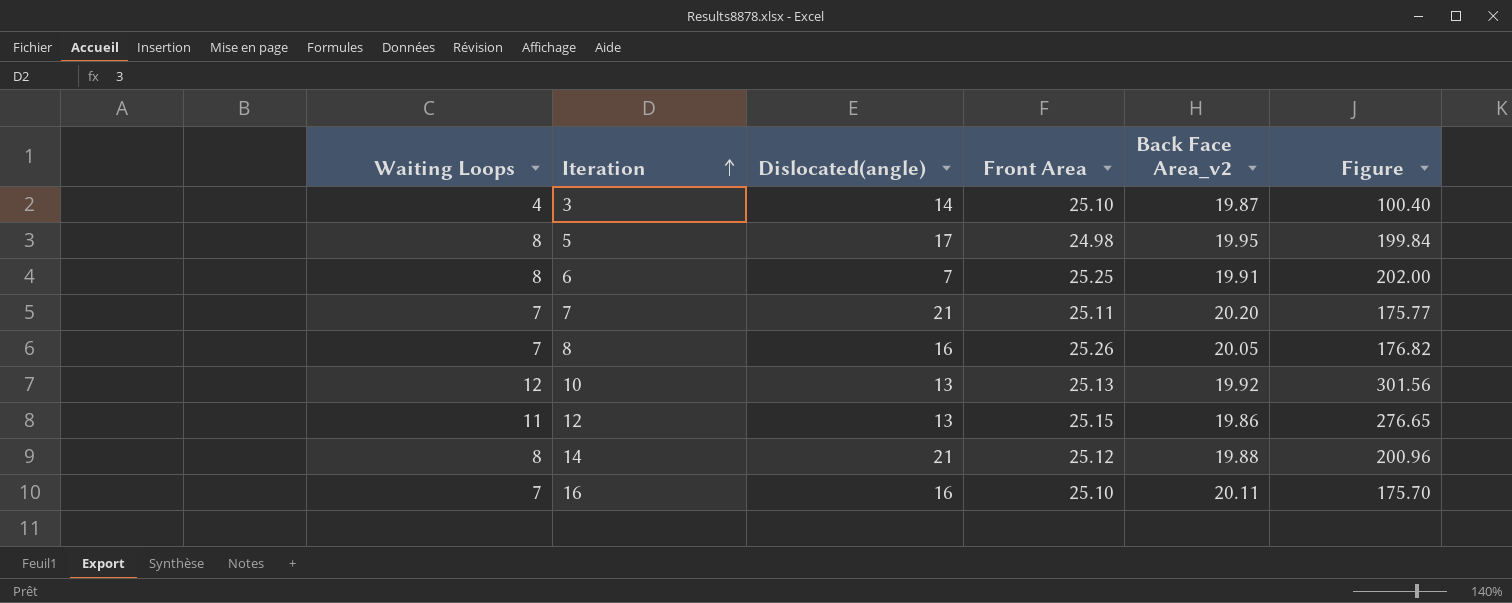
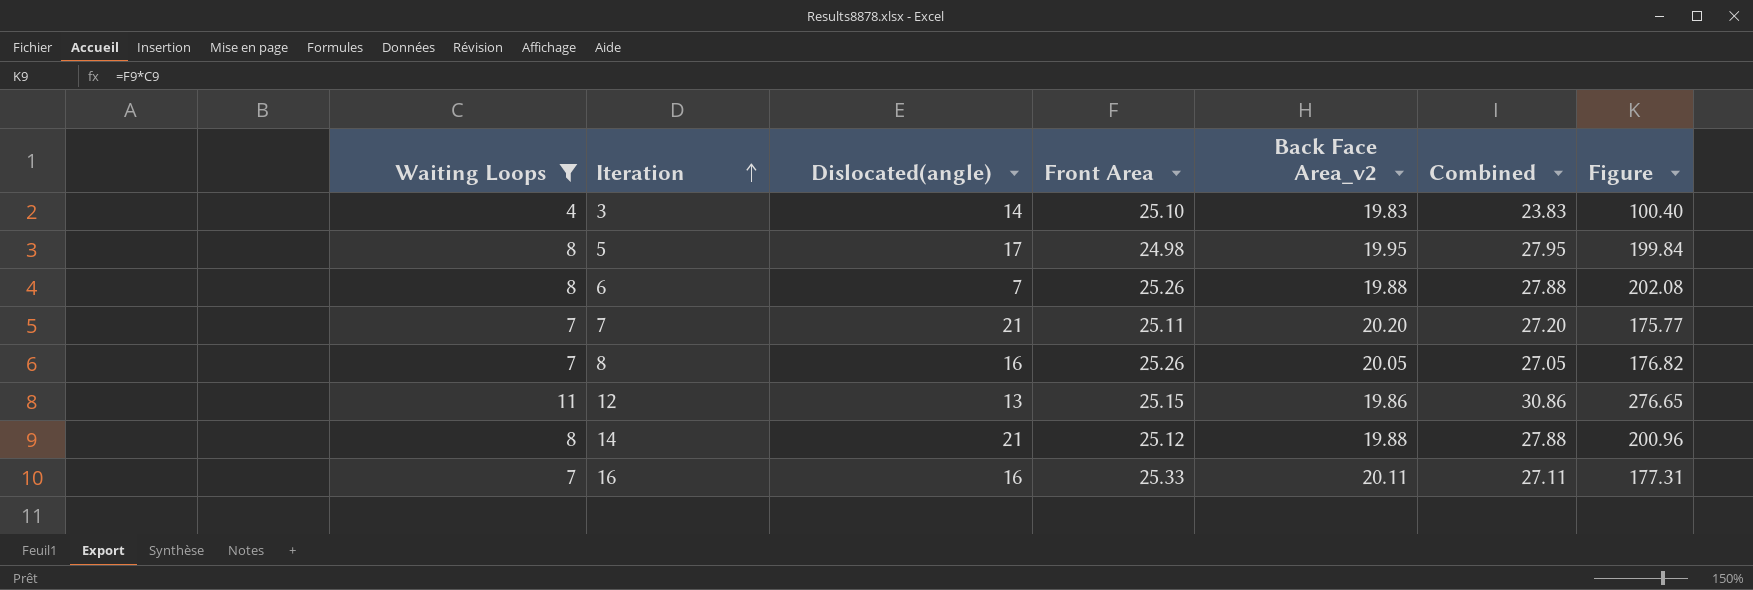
filter: none -> Waiting Loops != 12
column Combined | formula: none -> [Waiting Loops] + [Back Face Area_v2]
3 | Back Face Area_v2: 19.87 -> 19.83
6 | Front Area: 25.25 -> 25.26
6 | Back Face Area_v2: 19.91 -> 19.88
6 | Figure: 202.00 -> 202.08
16 | Front Area: 25.10 -> 25.33
16 | Figure: 175.70 -> 177.31

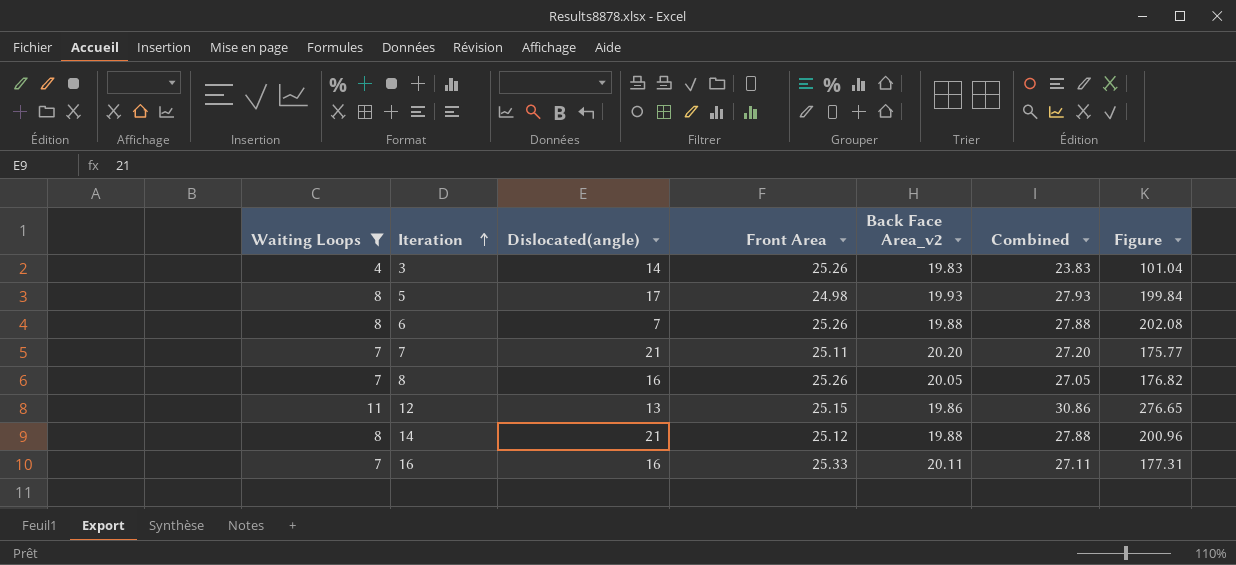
3 | Front Area: 25.10 -> 25.26
3 | Figure: 100.40 -> 101.04
5 | Back Face Area_v2: 19.95 -> 19.93
5 | Combined: 27.95 -> 27.93

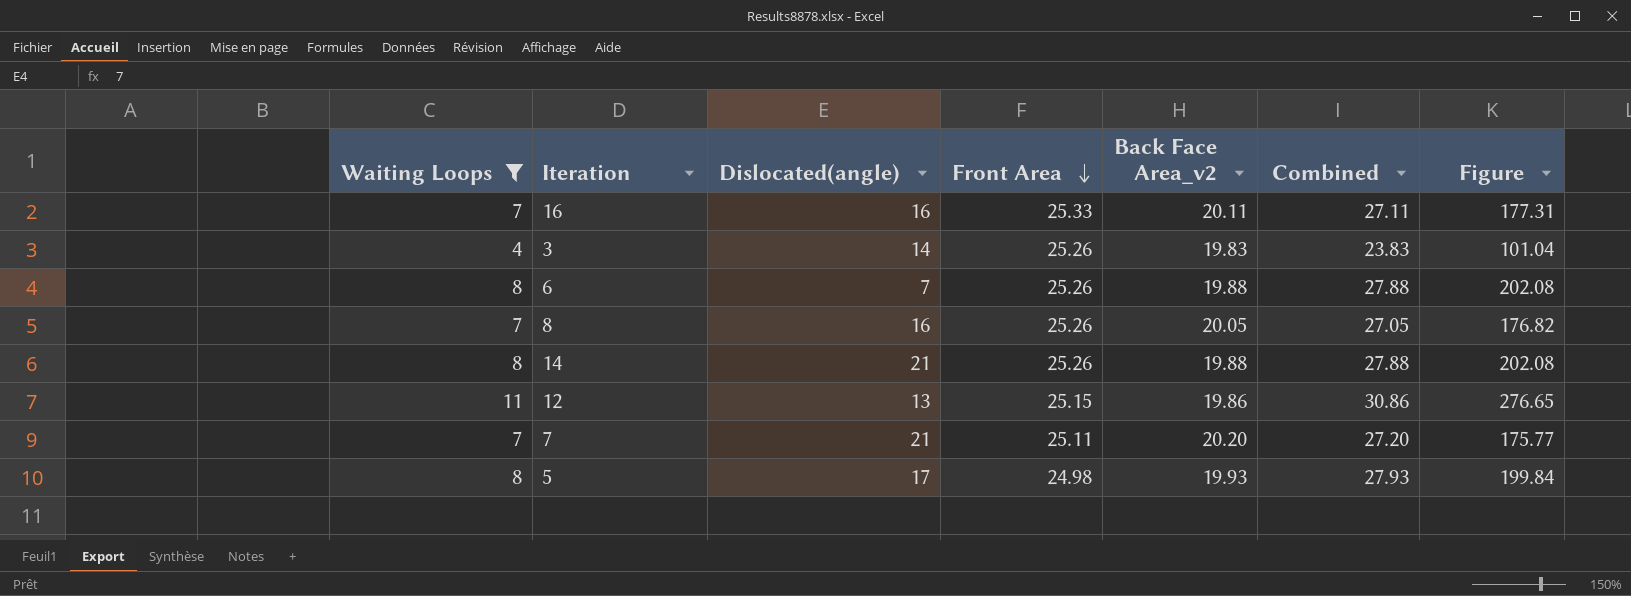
row order: Iteration ascending -> Front Area descending
14 | Front Area: 25.12 -> 25.26
14 | Figure: 200.96 -> 202.08

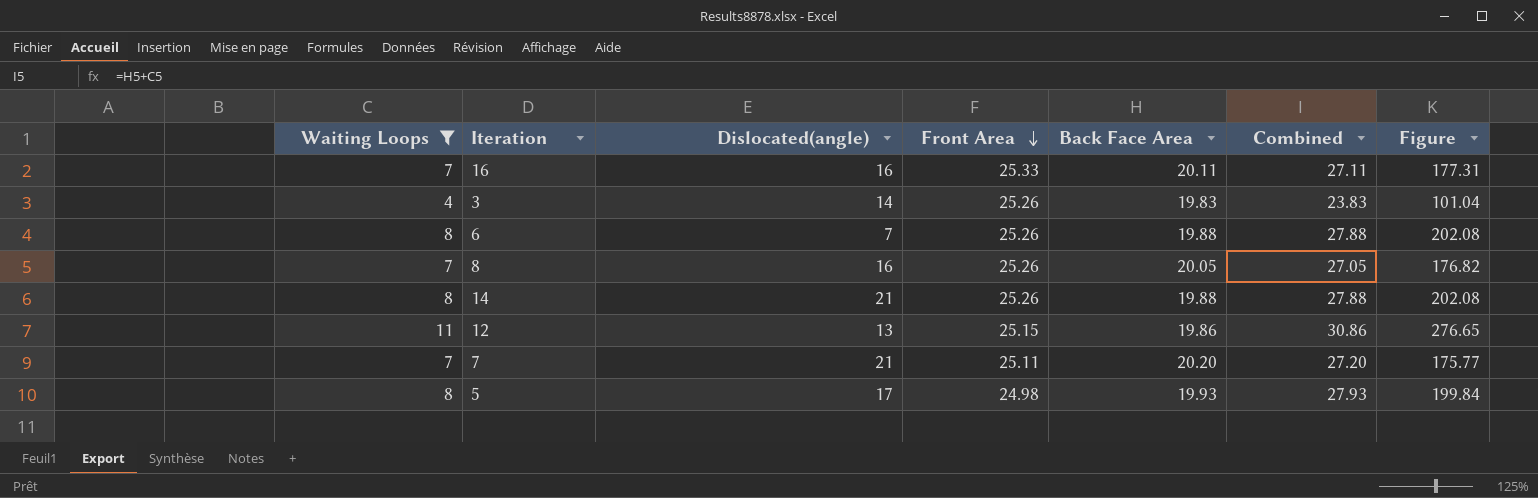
column name: Back Face Area_v2 -> Back Face Area

